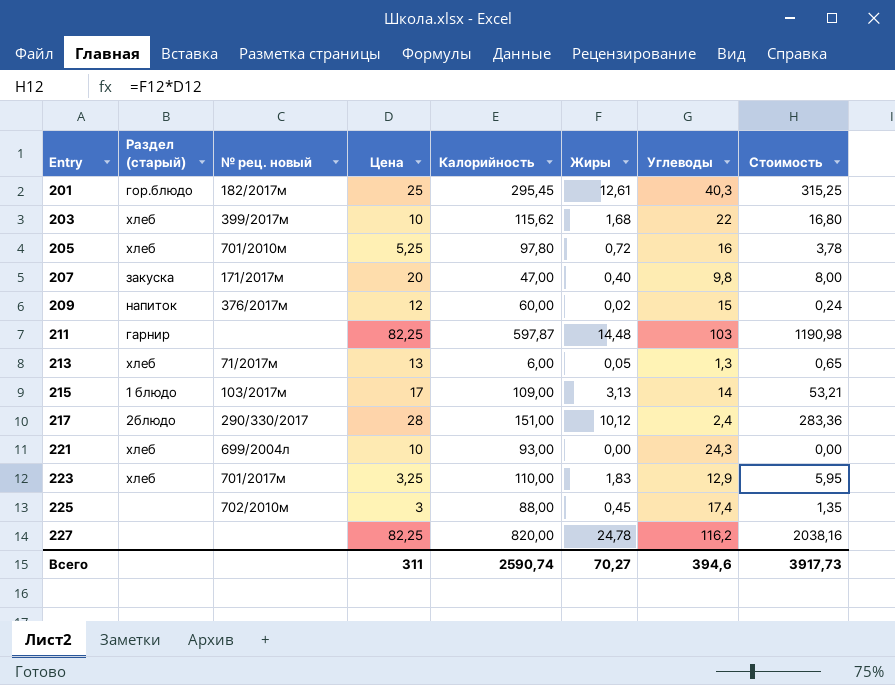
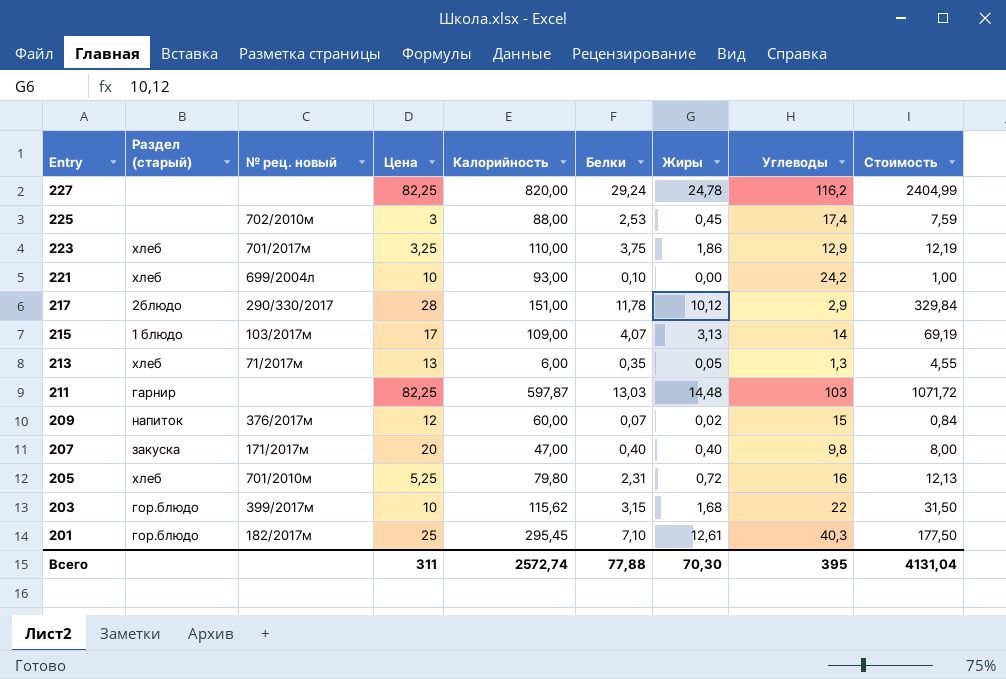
row order: Entry ascending -> Entry descending
column Белки | position: none -> 6
column Стоимость | formula: [Цена] * [Жиры] -> [Цена] * [Белки]
223 | Жиры: 1,83 -> 1,86
221 | Углеводы: 24,3 -> 24,2
217 | Углеводы: 2,4 -> 2,9
205 | Калорийность: 97,80 -> 79,80
203 | Раздел (старый): хлеб -> гор.блюдо
Всего | Калорийность: 2590,74 -> 2572,74
Всего | Жиры: 70,27 -> 70,30
Всего | Углеводы: 394,6 -> 395
Всего | Стоимость: 3917,73 -> 4131,04

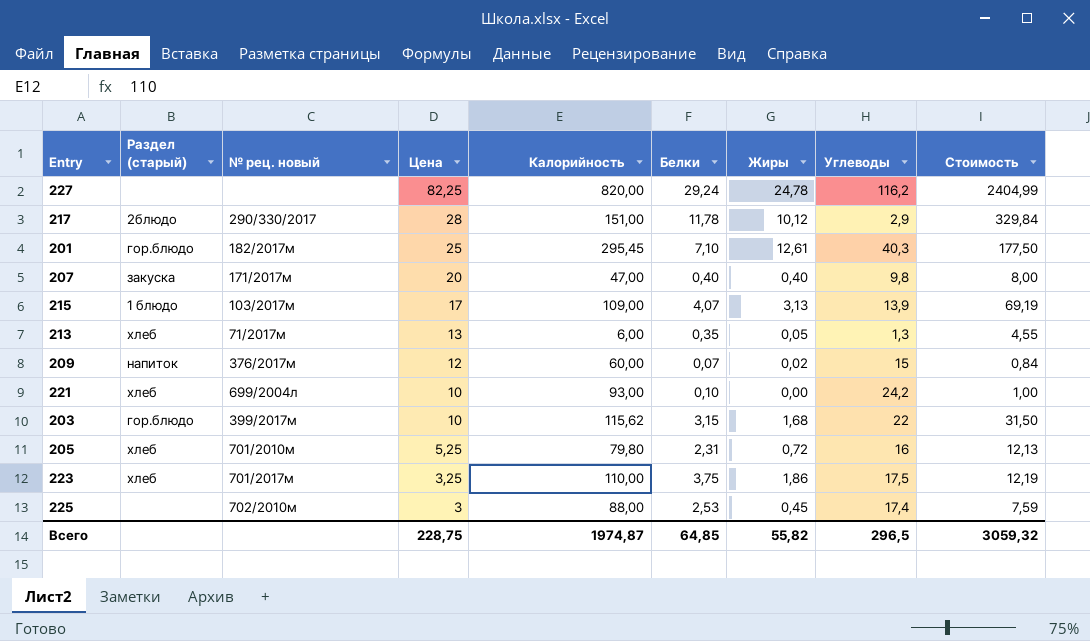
row order: Entry descending -> Цена descending
row 211: гарнир | none | 82,25 | 597,87 | 13,03 | 14,48 | 103 | 1071,72 -> none
215 | Углеводы: 14 -> 13,9
223 | Углеводы: 12,9 -> 17,5
Всего | Цена: 311 -> 228,75
Всего | Калорийность: 2572,74 -> 1974,87
Всего | Белки: 77,88 -> 64,85
Всего | Жиры: 70,30 -> 55,82
Всего | Углеводы: 395 -> 296,5
Всего | Стоимость: 4131,04 -> 3059,32

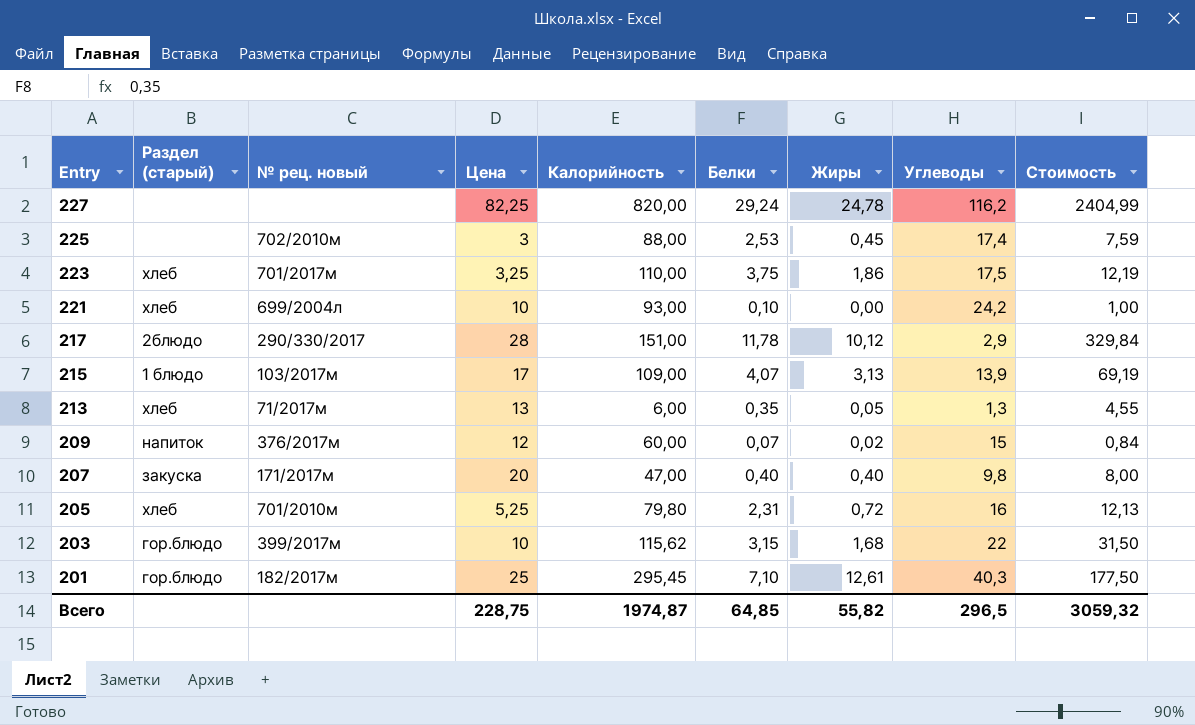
row order: Цена descending -> Entry descending

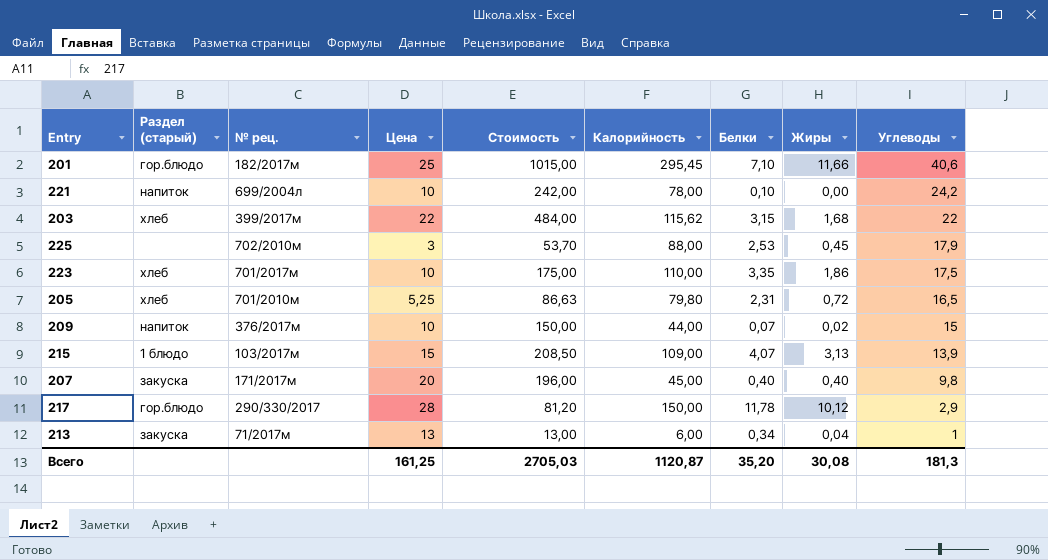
row order: Entry descending -> Углеводы descending
column name: № рец. новый -> № рец.
column Стоимость | formula: [Цена] * [Белки] -> [Цена] * [Углеводы]
column Стоимость | position: 9 -> 5
row 227: none | none | 82,25 | 820,00 | 29,24 | 24,78 | 116,2 | 2404,99 -> none
201 | Жиры: 12,61 -> 11,66
201 | Углеводы: 40,3 -> 40,6
221 | Раздел (старый): хлеб -> напиток
221 | Калорийность: 93,00 -> 78,00
203 | Раздел (старый): гор.блюдо -> хлеб
203 | Цена: 10 -> 22
225 | Углеводы: 17,4 -> 17,9
223 | Цена: 3,25 -> 10
223 | Белки: 3,75 -> 3,35
205 | Углеводы: 16 -> 16,5
209 | Цена: 12 -> 10
209 | Калорийность: 60,00 -> 44,00
215 | Цена: 17 -> 15
207 | Калорийность: 47,00 -> 45,00
217 | Раздел (старый): 2блюдо -> гор.блюдо
217 | Калорийность: 151,00 -> 150,00
213 | Раздел (старый): хлеб -> закуска
213 | Белки: 0,35 -> 0,34
213 | Жиры: 0,05 -> 0,04
213 | Углеводы: 1,3 -> 1
Всего | Цена: 228,75 -> 161,25
Всего | Стоимость: 3059,32 -> 2705,03
Всего | Калорийность: 1974,87 -> 1120,87
Всего | Белки: 64,85 -> 35,20
Всего | Жиры: 55,82 -> 30,08
Всего | Углеводы: 296,5 -> 181,3

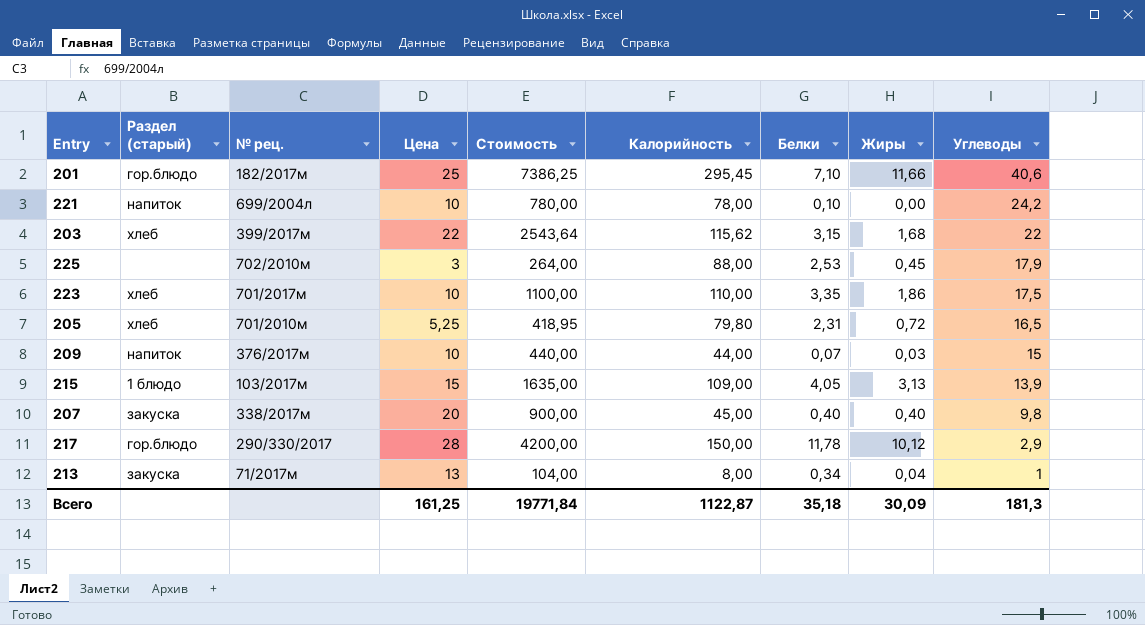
column Стоимость | formula: [Цена] * [Углеводы] -> [Цена] * [Калорийность]
209 | Жиры: 0,02 -> 0,03
215 | Белки: 4,07 -> 4,05
207 | № рец.: 171/2017м -> 338/2017м
213 | Калорийность: 6,00 -> 8,00
Всего | Стоимость: 2705,03 -> 19771,84
Всего | Калорийность: 1120,87 -> 1122,87
Всего | Белки: 35,20 -> 35,18
Всего | Жиры: 30,08 -> 30,09

